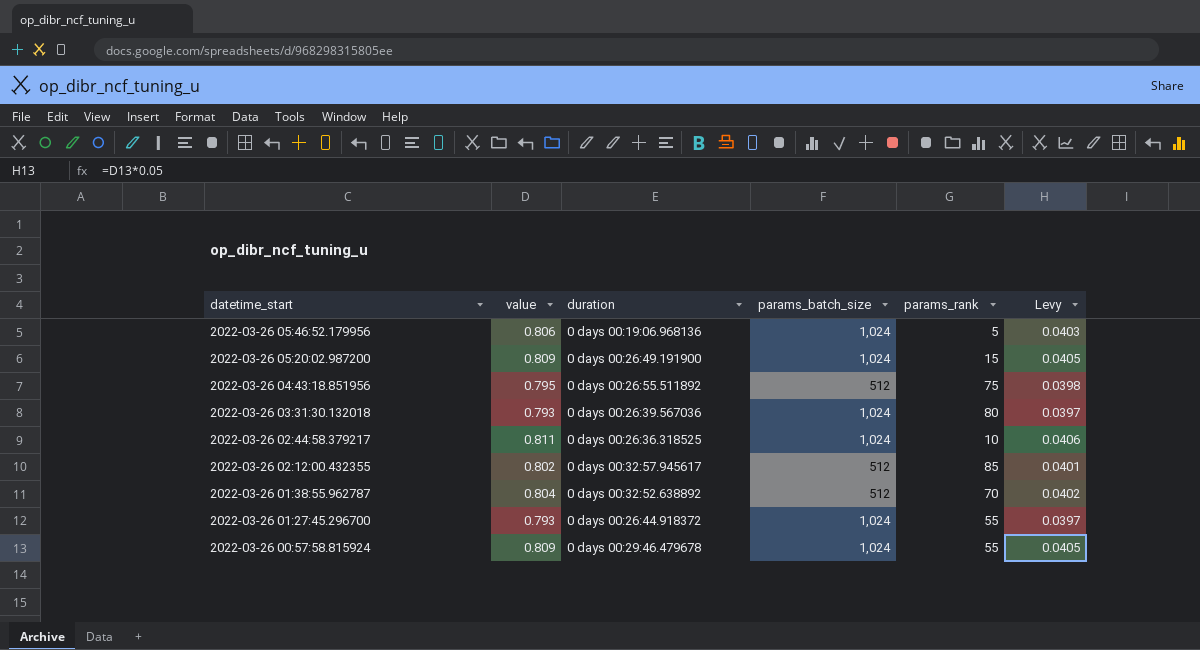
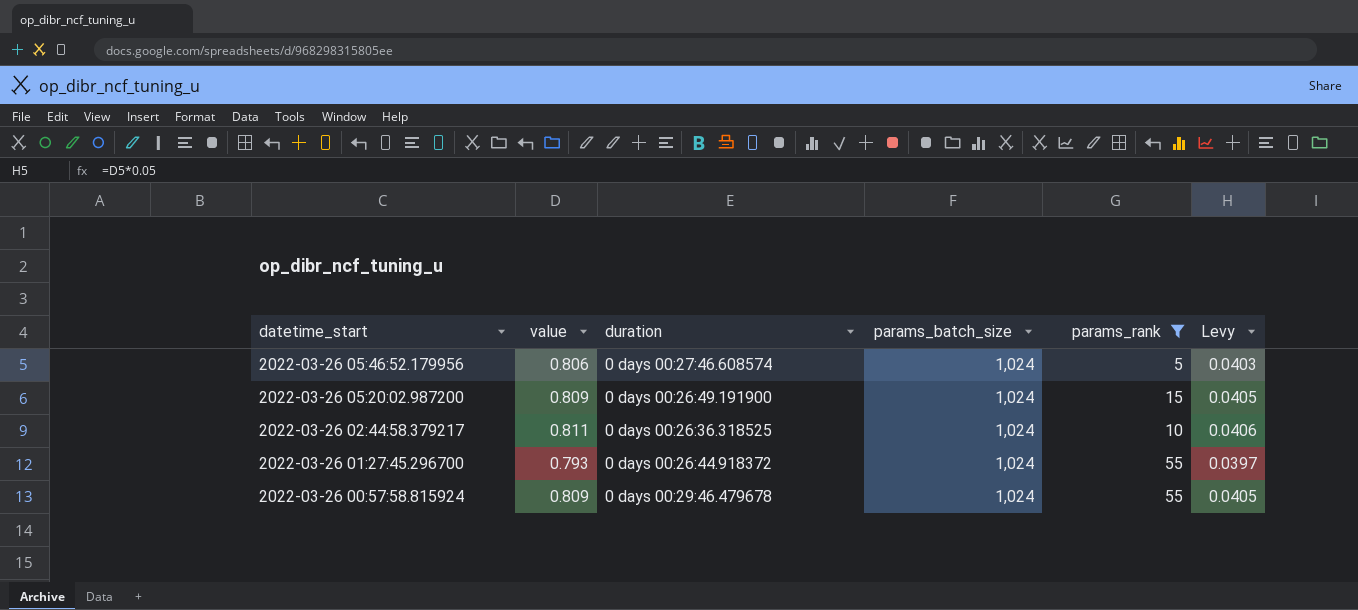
filter: none -> params_rank <= 55
2022-03-26 05:46:52.179956 | duration: 0 days 00:19:06.968136 -> 0 days 00:27:46.608574

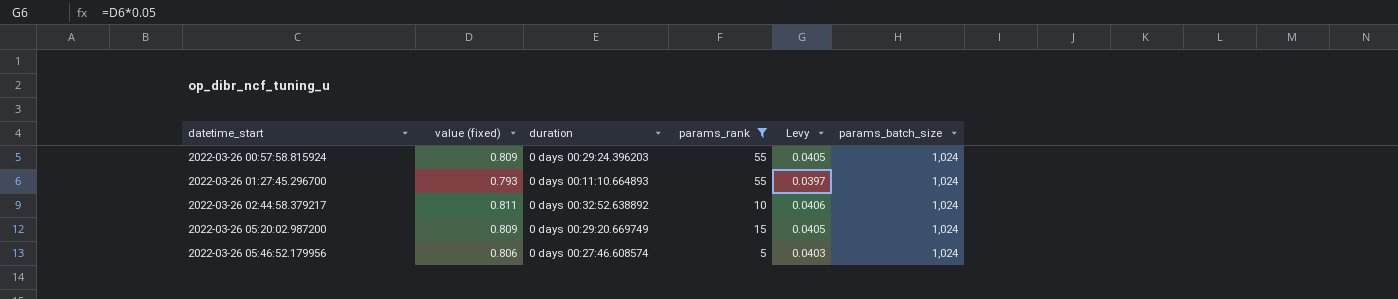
row order: datetime_start descending -> datetime_start ascending
column name: value -> value (fixed)
column params_batch_size | position: 4 -> 6
2022-03-26 00:57:58.815924 | duration: 0 days 00:29:46.479678 -> 0 days 00:29:24.396203
2022-03-26 01:27:45.296700 | duration: 0 days 00:26:44.918372 -> 0 days 00:11:10.664893
2022-03-26 02:44:58.379217 | duration: 0 days 00:26:36.318525 -> 0 days 00:32:52.638892
2022-03-26 05:20:02.987200 | duration: 0 days 00:26:49.191900 -> 0 days 00:29:20.669749

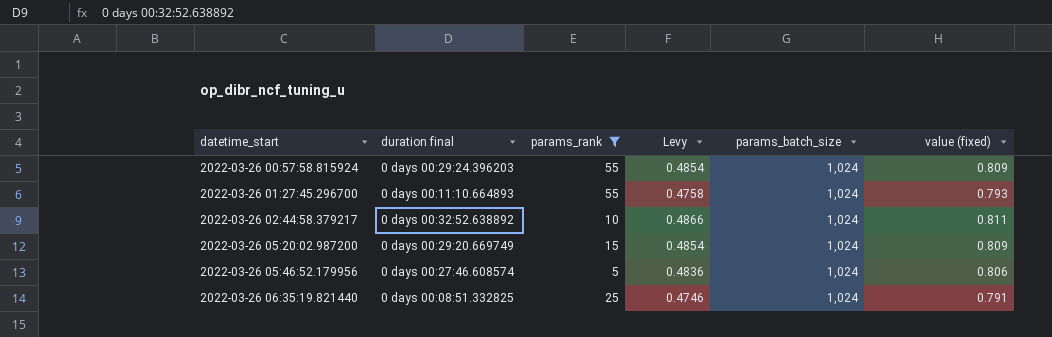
column name: duration -> duration final
column Levy | formula: [value (fixed)] * 0.05 -> [value (fixed)] * 0.6
column value (fixed) | position: 2 -> 6
row 2022-03-26 06:35:19.821440: none -> 0 days 00:08:51.332825 | 25 | 0.4746 | 1,024 | 0.791

